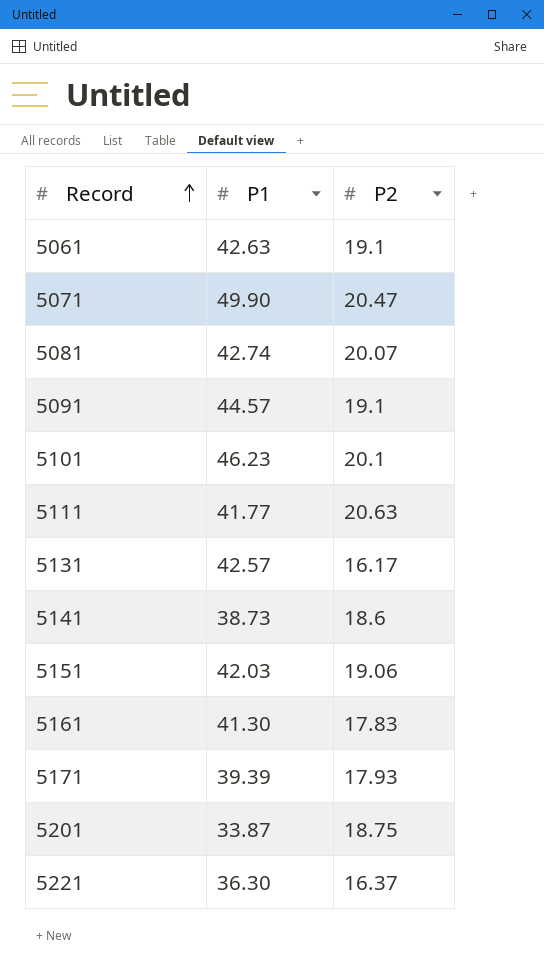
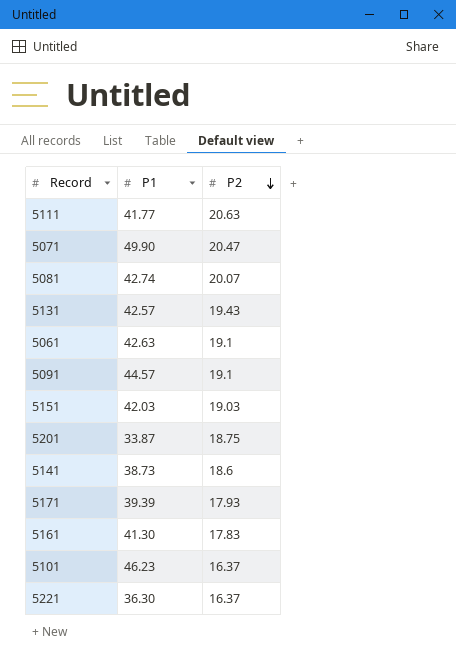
row order: Record ascending -> P2 descending
5131 | P2: 16.17 -> 19.43
5151 | P2: 19.06 -> 19.03
5101 | P2: 20.1 -> 16.37

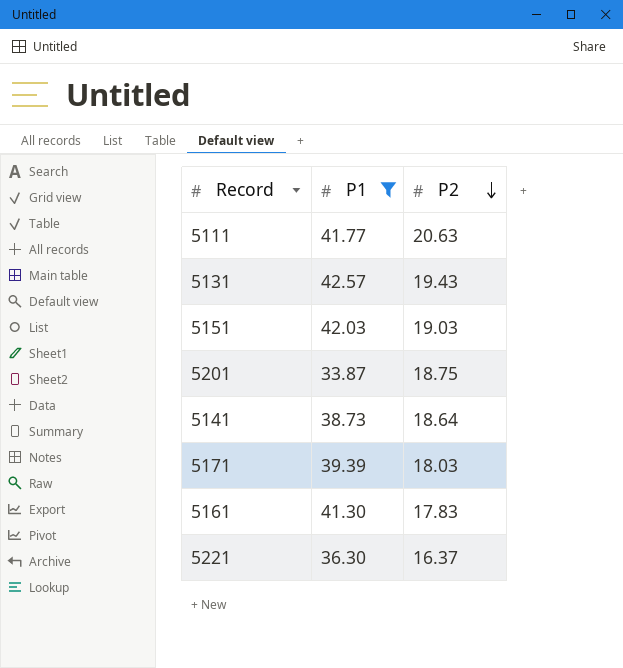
filter: none -> P1 <= 42.57
5141 | P2: 18.6 -> 18.64
5171 | P2: 17.93 -> 18.03

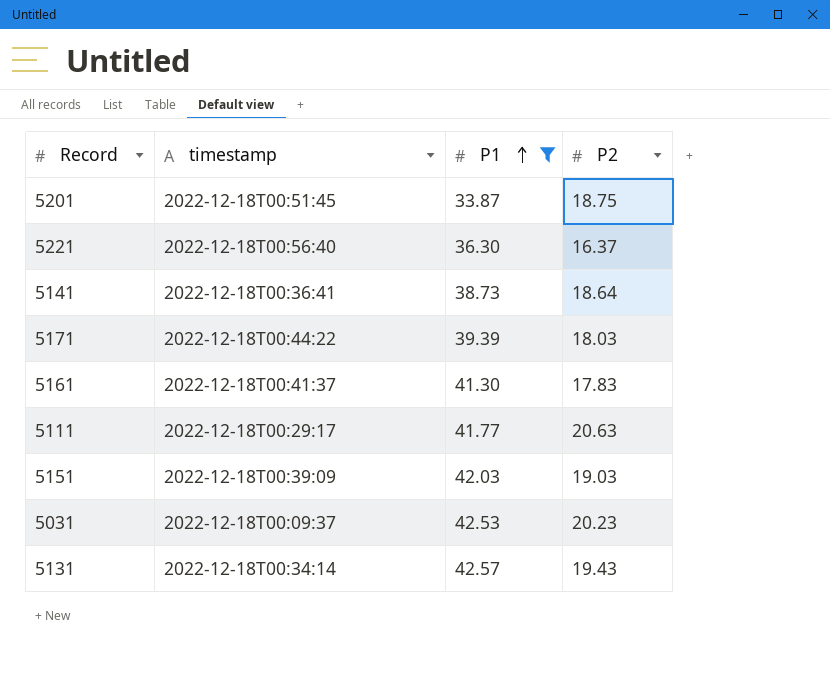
row order: P2 descending -> P1 ascending
column timestamp | position: none -> 2
row 5031: none -> 2022-12-18T00:09:37 | 42.53 | 20.23

